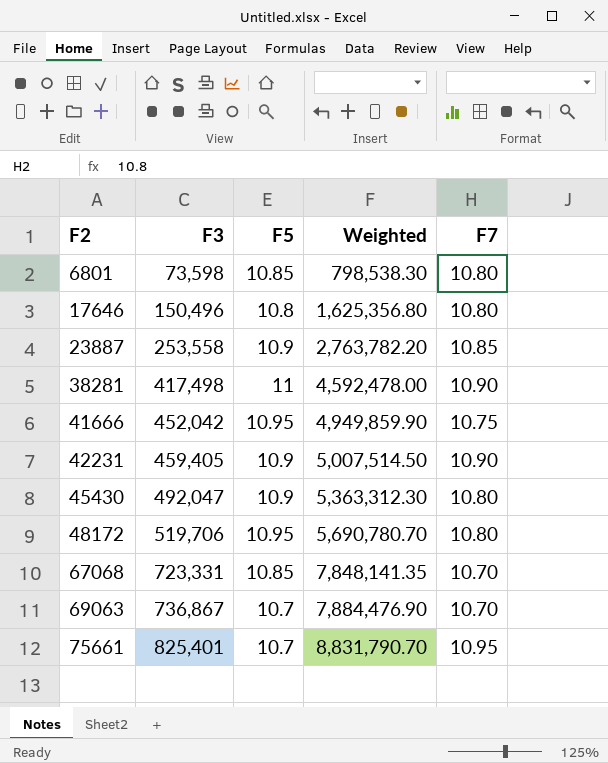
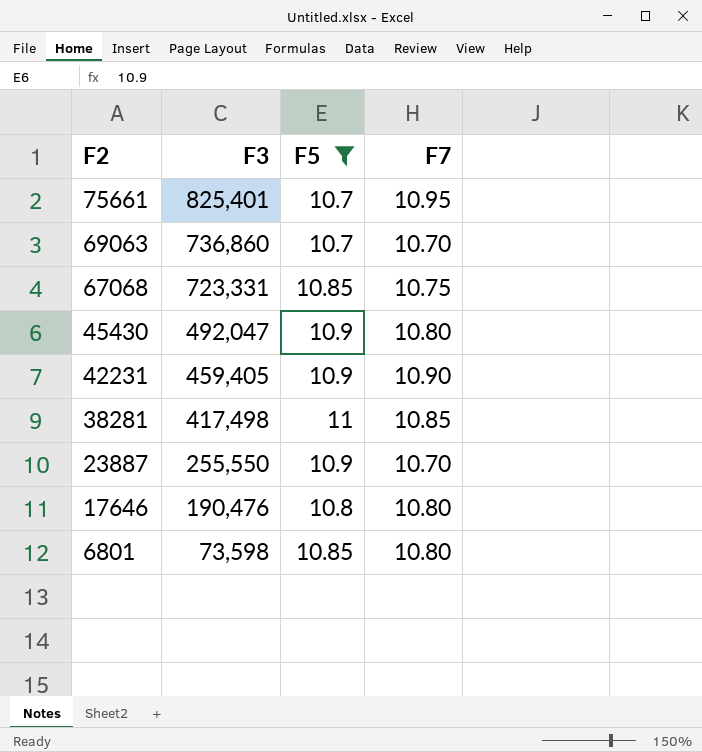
filter: none -> F5 != 10.95
row order: F2 ascending -> F2 descending
column Weighted | formula: [F3] * [F5] -> none
69063 | F3: 736,867 -> 736,860
67068 | F7: 10.70 -> 10.75
38281 | F7: 10.90 -> 10.85
23887 | F3: 253,558 -> 255,550
23887 | F7: 10.85 -> 10.70
17646 | F3: 150,496 -> 190,476

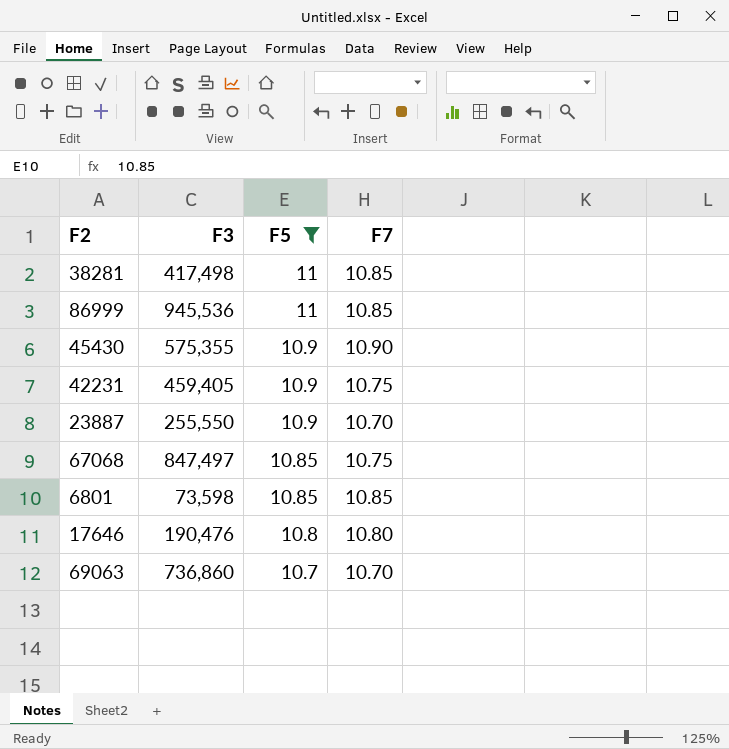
row order: F2 descending -> F5 descending
row 75661: 825,401 | 10.7 | 10.95 -> none
row 86999: none -> 945,536 | 11 | 10.85
45430 | F3: 492,047 -> 575,355
45430 | F7: 10.80 -> 10.90
42231 | F7: 10.90 -> 10.75
67068 | F3: 723,331 -> 847,497
6801 | F7: 10.80 -> 10.85

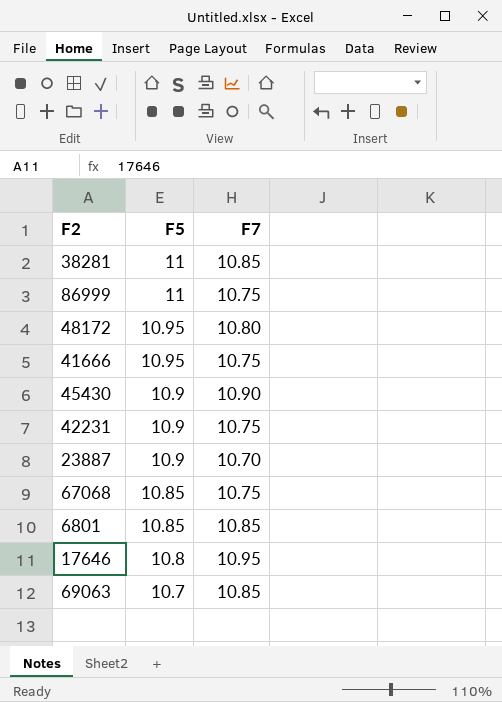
filter: F5 != 10.95 -> none
column F3 | position: 2 -> none
86999 | F7: 10.85 -> 10.75
17646 | F7: 10.80 -> 10.95
69063 | F7: 10.70 -> 10.85

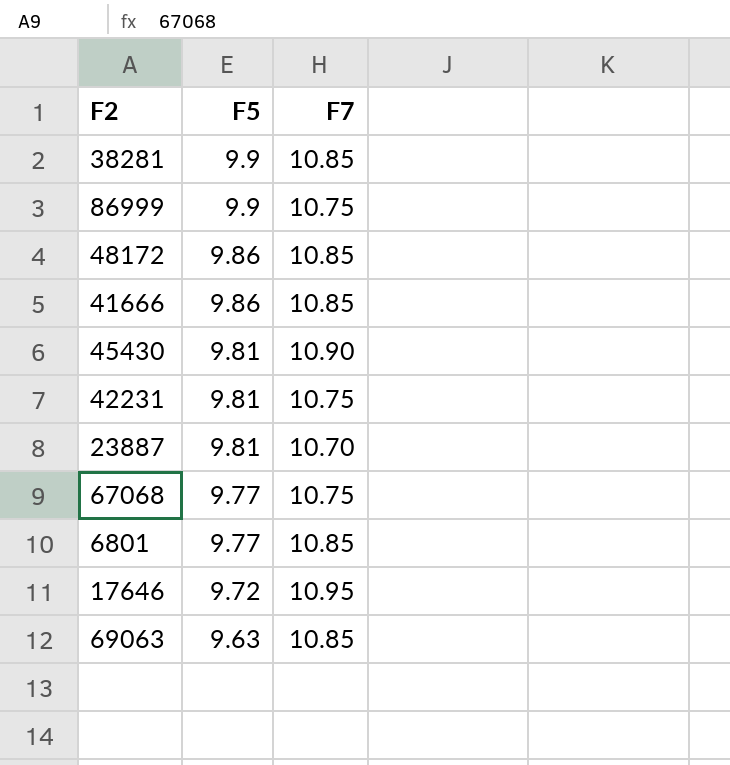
38281 | F5: 11 -> 9.9
86999 | F5: 11 -> 9.9
48172 | F5: 10.95 -> 9.86
48172 | F7: 10.80 -> 10.85
41666 | F5: 10.95 -> 9.86
41666 | F7: 10.75 -> 10.85
45430 | F5: 10.9 -> 9.81
42231 | F5: 10.9 -> 9.81
23887 | F5: 10.9 -> 9.81
67068 | F5: 10.85 -> 9.77
6801 | F5: 10.85 -> 9.77
17646 | F5: 10.8 -> 9.72
69063 | F5: 10.7 -> 9.63

